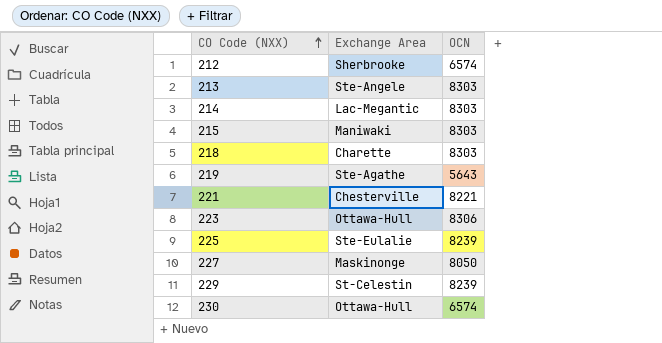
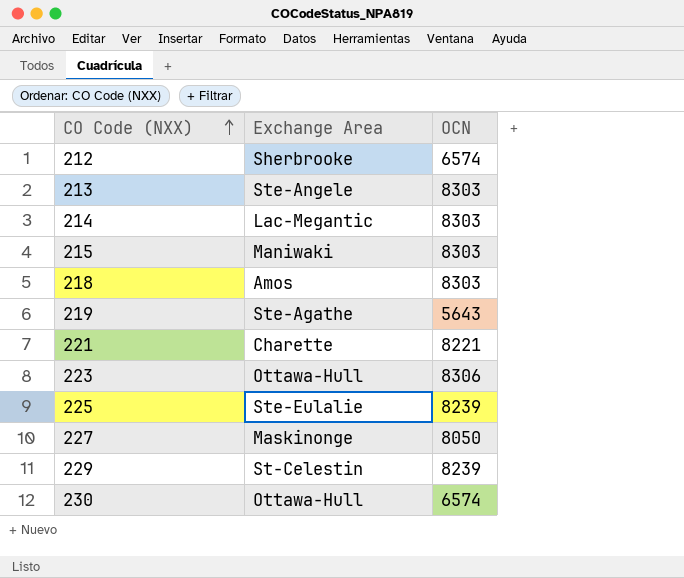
218 | Exchange Area: Charette -> Amos
221 | Exchange Area: Chesterville -> Charette

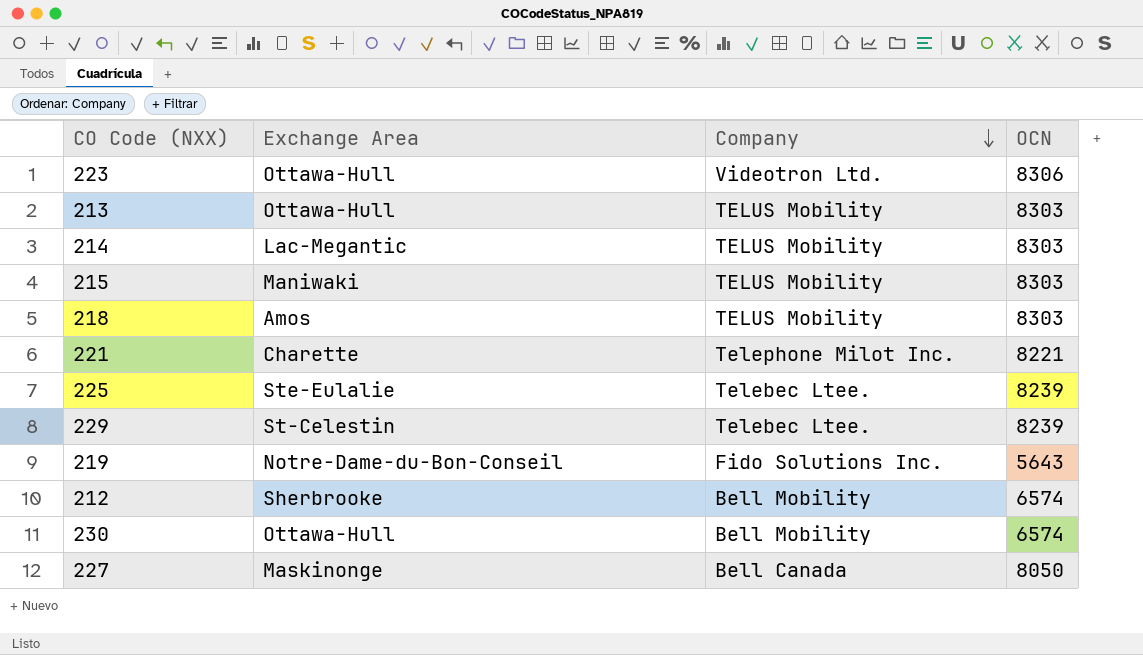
row order: CO Code (NXX) ascending -> Company descending
column Company | position: none -> 3
213 | Exchange Area: Ste-Angele -> Ottawa-Hull
219 | Exchange Area: Ste-Agathe -> Notre-Dame-du-Bon-Conseil

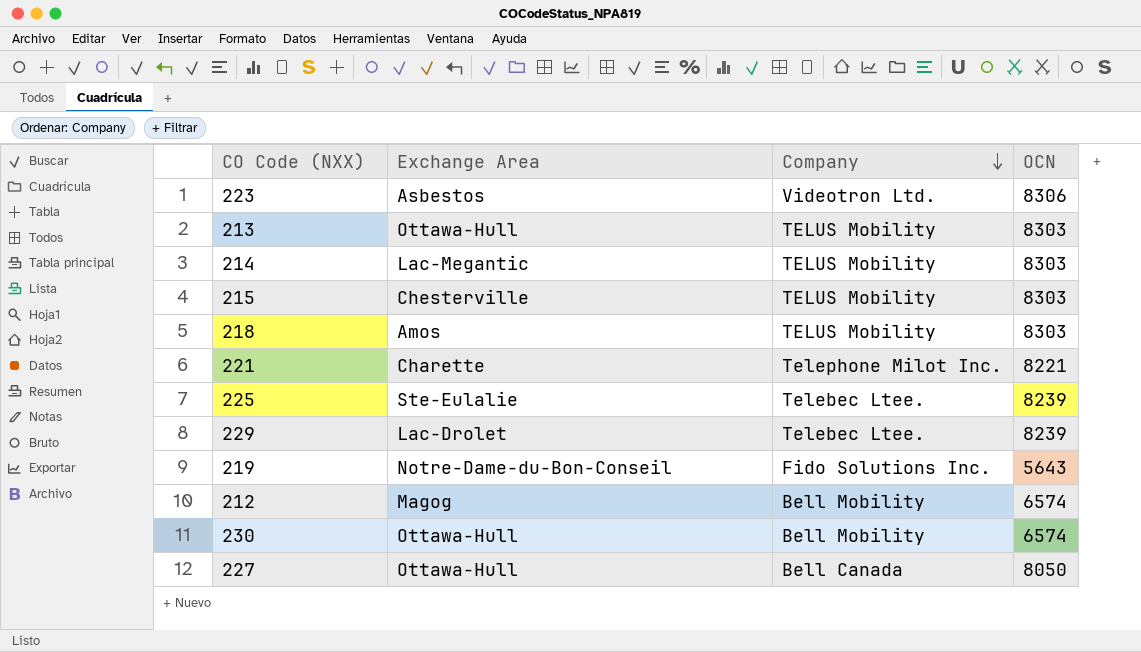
223 | Exchange Area: Ottawa-Hull -> Asbestos
215 | Exchange Area: Maniwaki -> Chesterville
229 | Exchange Area: St-Celestin -> Lac-Drolet
212 | Exchange Area: Sherbrooke -> Magog
227 | Exchange Area: Maskinonge -> Ottawa-Hull

